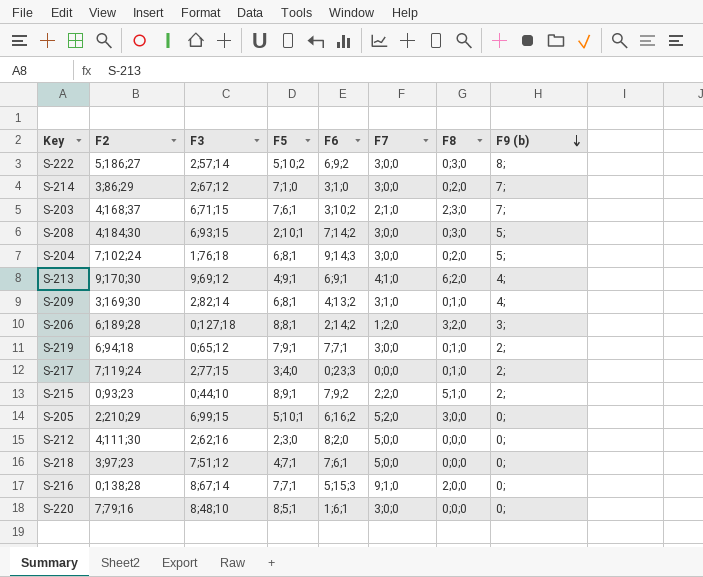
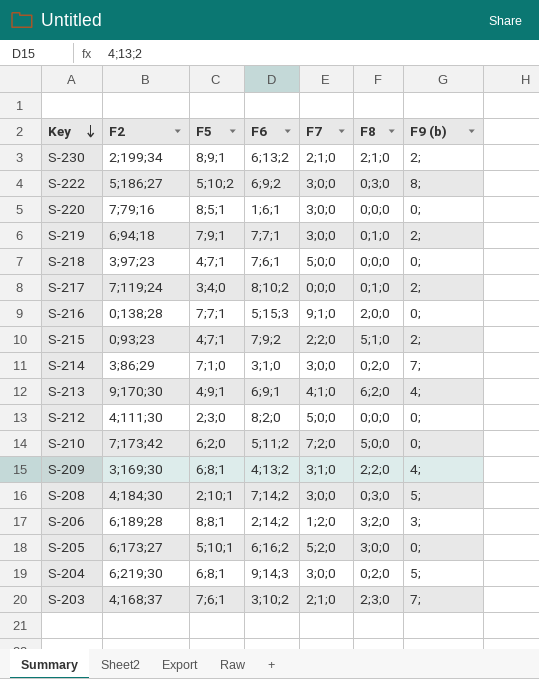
row order: F9 (b) descending -> Key descending
column F3 | position: 3 -> none
row S-230: none -> 2;199;34 | 8;9;1 | 6;13;2 | 2;1;0 | 2;1;0 | 2;
S-217 | F6: 0;23;3 -> 8;10;2
S-215 | F5: 8;9;1 -> 4;7;1
row S-210: none -> 7;173;42 | 6;2;0 | 5;11;2 | 7;2;0 | 5;0;0 | 0;
S-209 | F8: 0;1;0 -> 2;2;0
S-205 | F2: 2;210;29 -> 6;173;27
S-204 | F2: 7;102;24 -> 6;219;30

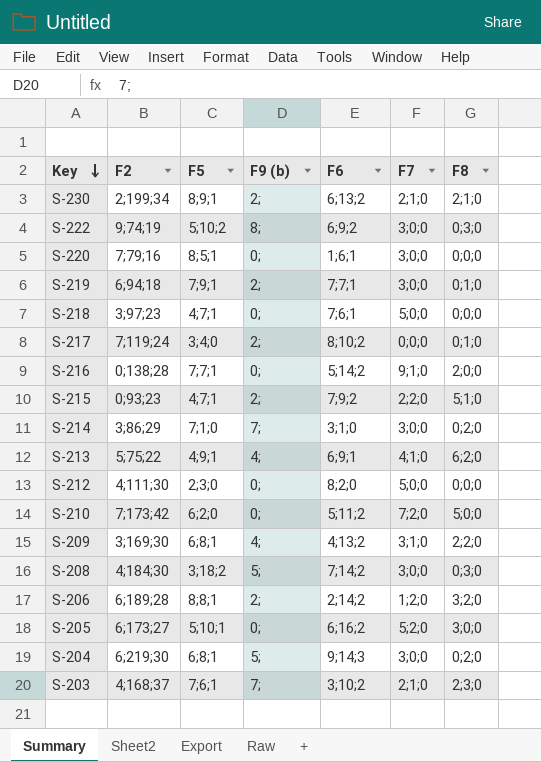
column F9 (b) | position: 7 -> 4
S-222 | F2: 5;186;27 -> 9;74;19
S-216 | F6: 5;15;3 -> 5;14;2
S-213 | F2: 9;170;30 -> 5;75;22
S-208 | F5: 2;10;1 -> 3;18;2
S-206 | F9 (b): 3; -> 2;

